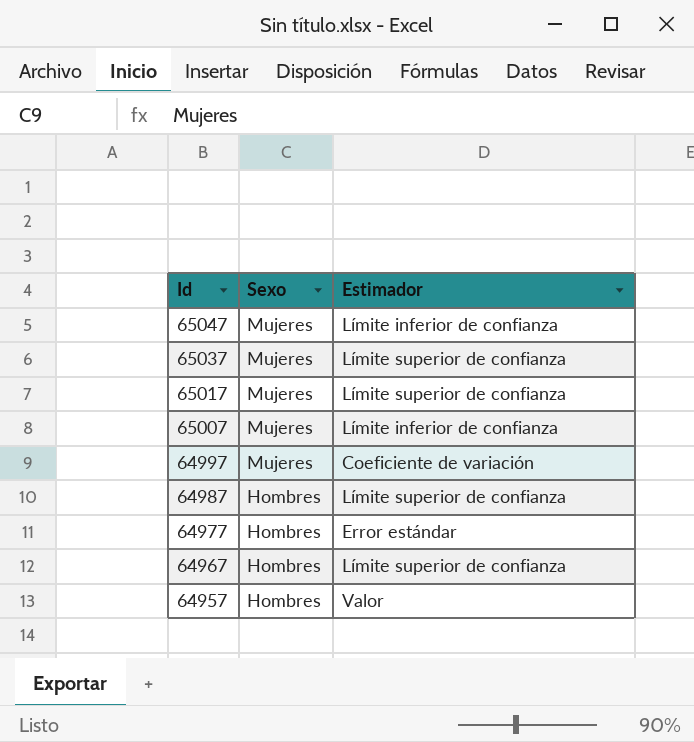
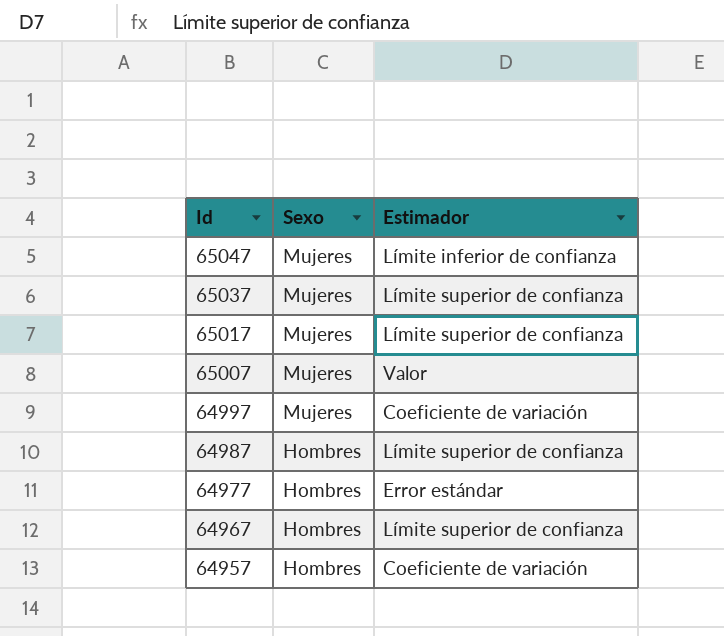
65007 | Estimador: Límite inferior de confianza -> Valor
64957 | Estimador: Valor -> Coeficiente de variación

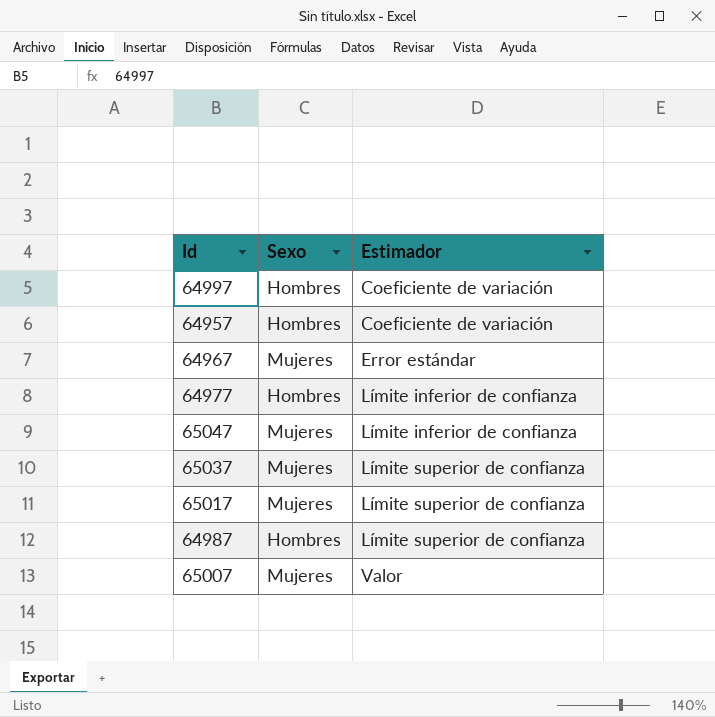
row order: Id descending -> Estimador ascending
64997 | Sexo: Mujeres -> Hombres
64967 | Sexo: Hombres -> Mujeres
64967 | Estimador: Límite superior de confianza -> Error estándar
64977 | Estimador: Error estándar -> Límite inferior de confianza

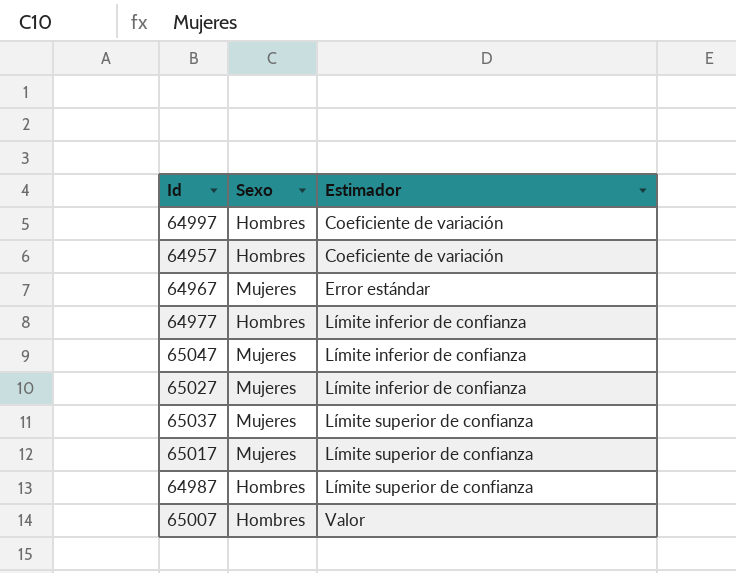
row 65027: none -> Mujeres | Límite inferior de confianza
65007 | Sexo: Mujeres -> Hombres

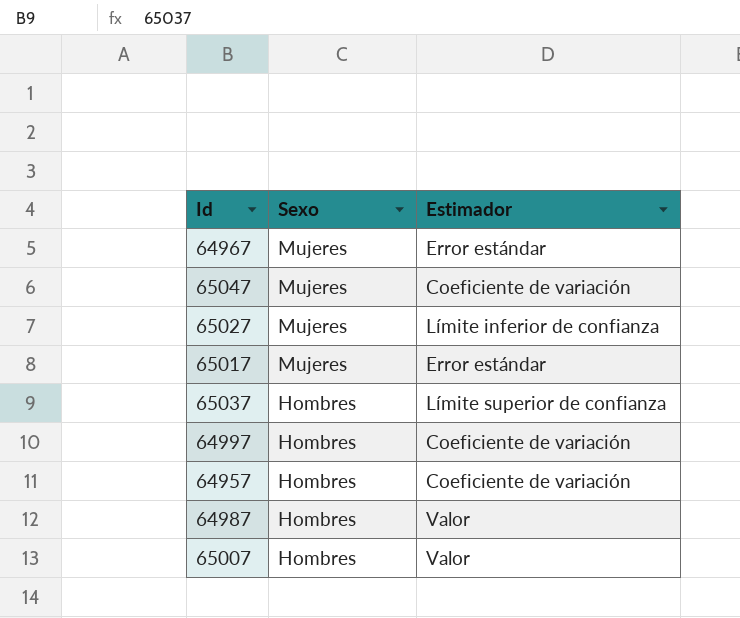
row order: Estimador ascending -> Sexo descending
row 64977: Hombres | Límite inferior de confianza -> none
65047 | Estimador: Límite inferior de confianza -> Coeficiente de variación
65017 | Estimador: Límite superior de confianza -> Error estándar
65037 | Sexo: Mujeres -> Hombres
64987 | Estimador: Límite superior de confianza -> Valor

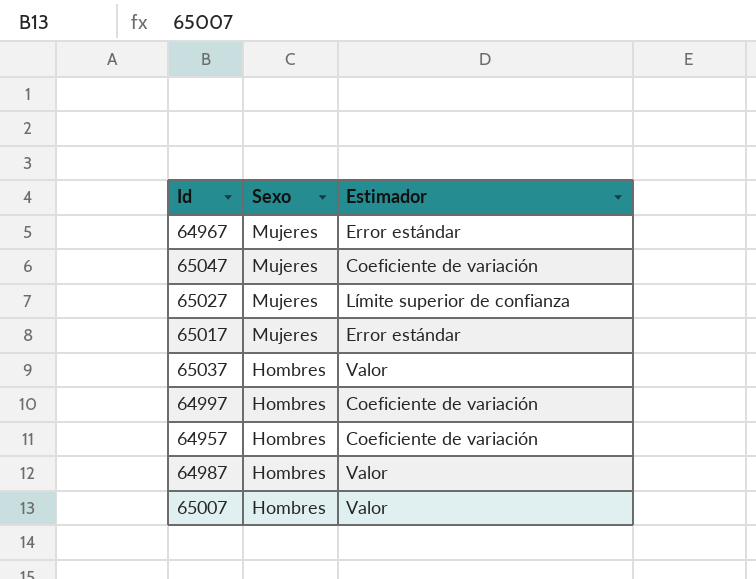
65027 | Estimador: Límite inferior de confianza -> Límite superior de confianza
65037 | Estimador: Límite superior de confianza -> Valor

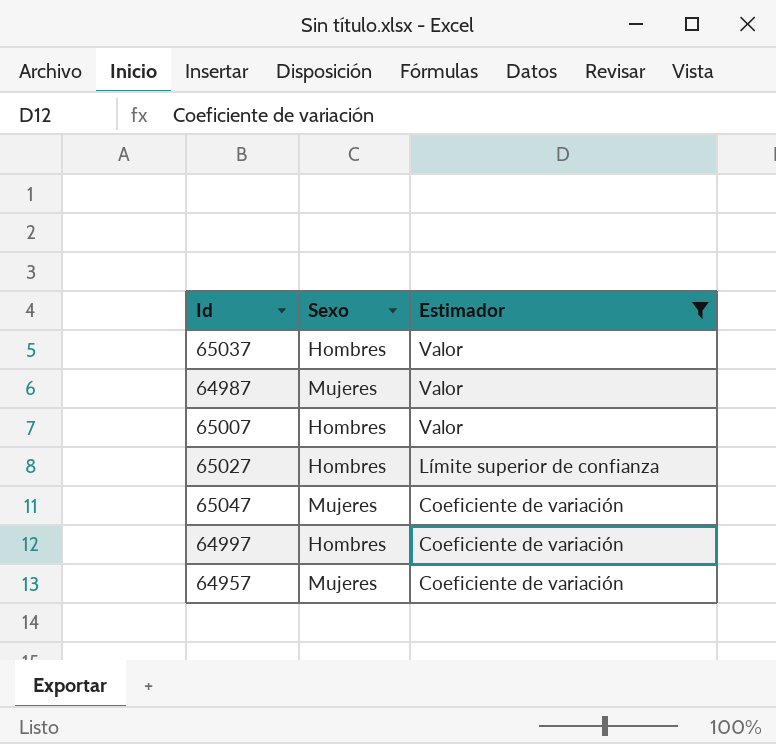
filter: none -> Estimador != Error estándar
row order: Sexo descending -> Estimador descending
64987 | Sexo: Hombres -> Mujeres
65027 | Sexo: Mujeres -> Hombres
64957 | Sexo: Hombres -> Mujeres

